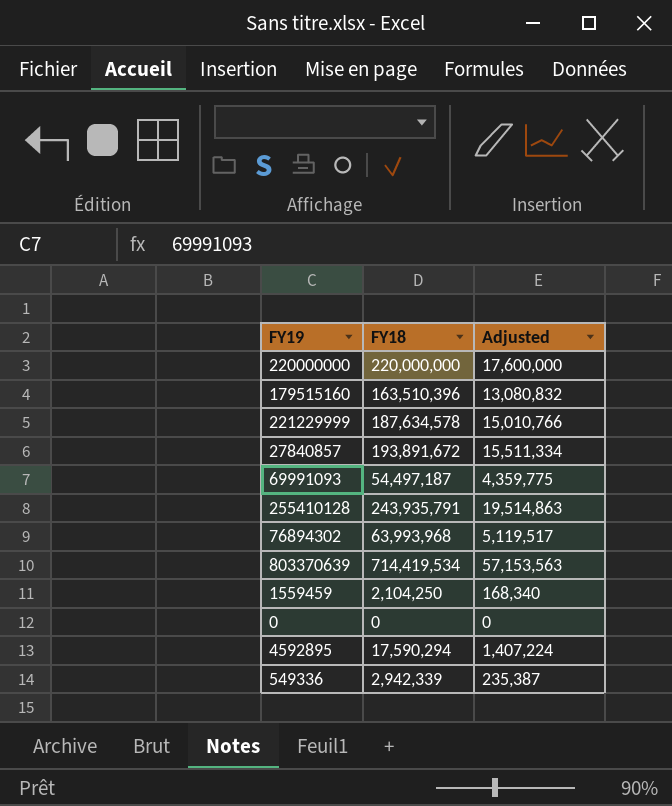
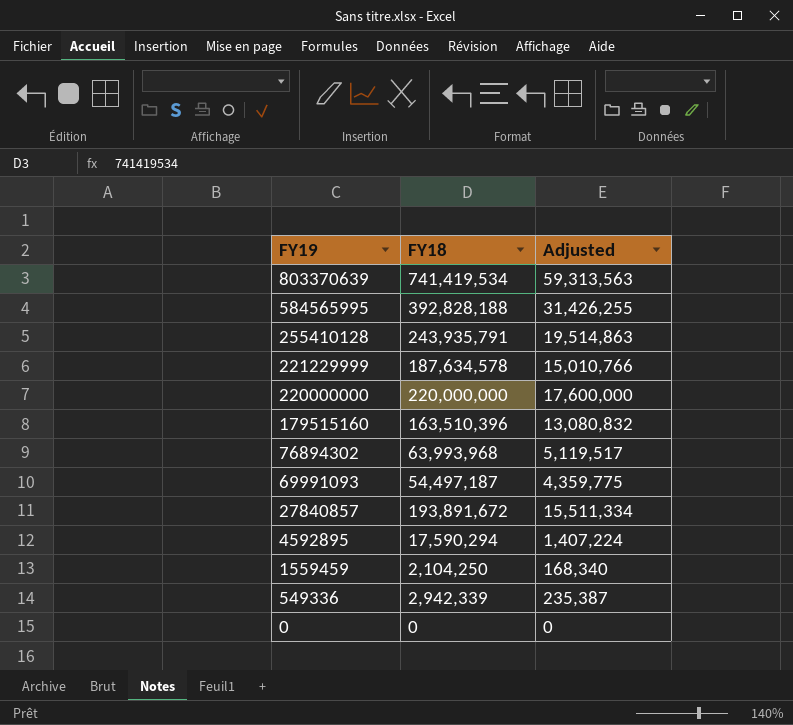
row order: none -> FY19 descending
803370639 | FY18: 714,419,534 -> 741,419,534
803370639 | Adjusted: 57,153,563 -> 59,313,563
row 584565995: none -> 392,828,188 | 31,426,255

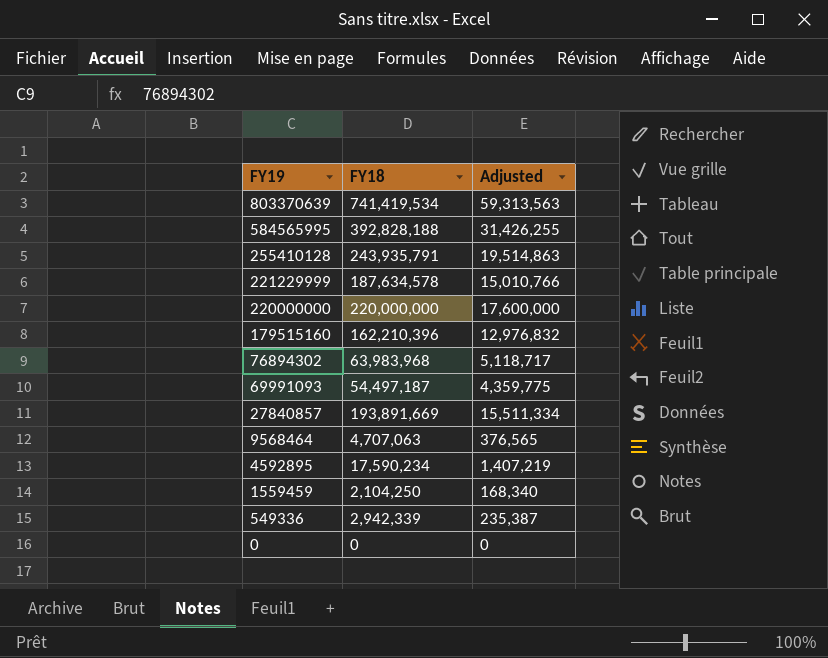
179515160 | FY18: 163,510,396 -> 162,210,396
179515160 | Adjusted: 13,080,832 -> 12,976,832
76894302 | FY18: 63,993,968 -> 63,983,968
76894302 | Adjusted: 5,119,517 -> 5,118,717
27840857 | FY18: 193,891,672 -> 193,891,669
row 9568464: none -> 4,707,063 | 376,565
4592895 | FY18: 17,590,294 -> 17,590,234
4592895 | Adjusted: 1,407,224 -> 1,407,219

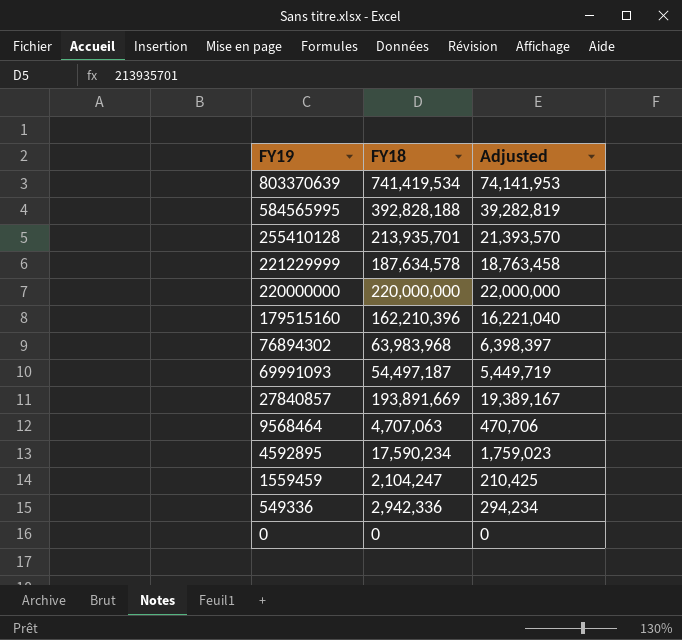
column Adjusted | formula: [FY18] * 0.08 -> [FY18] * 0.1
255410128 | FY18: 243,935,791 -> 213,935,701
1559459 | FY18: 2,104,250 -> 2,104,247
549336 | FY18: 2,942,339 -> 2,942,336

